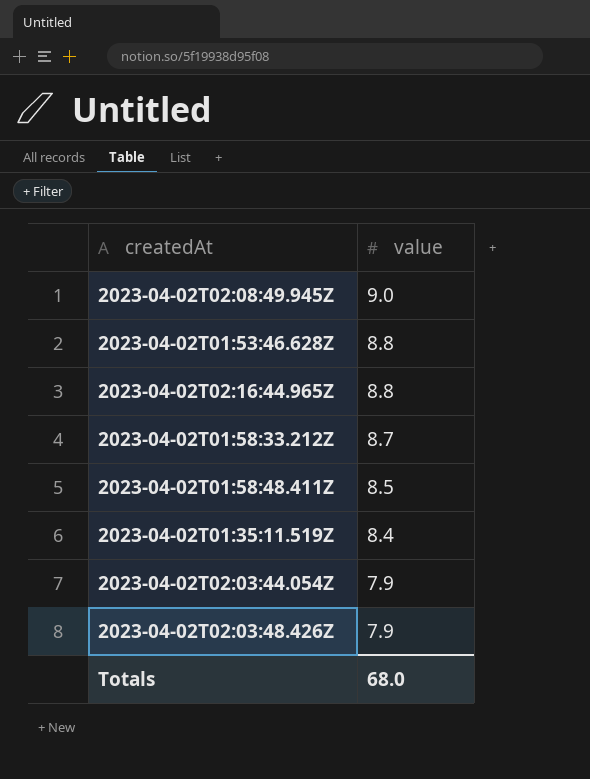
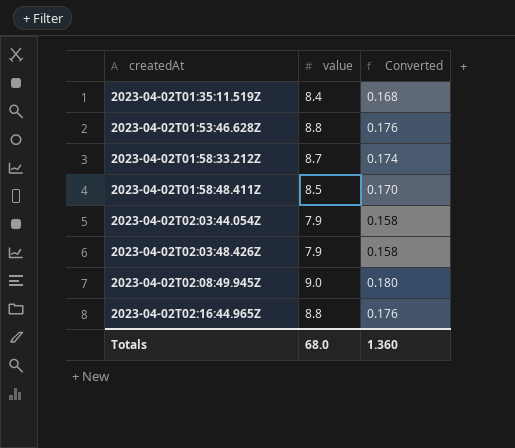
row order: value descending -> createdAt ascending
column Converted | formula: none -> [value] * 0.02

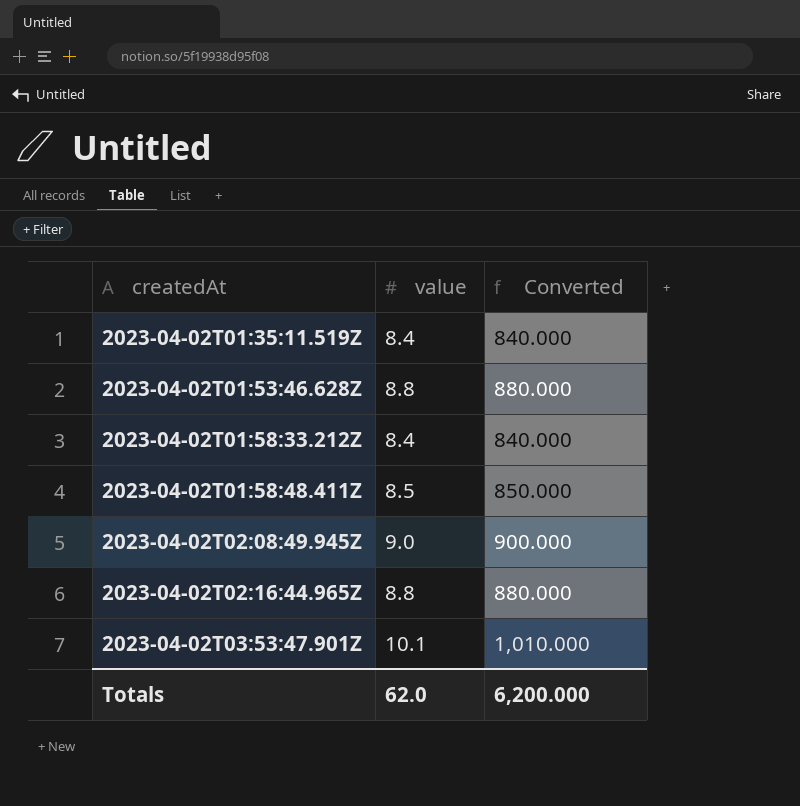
column Converted | formula: [value] * 0.02 -> [value] * 100
row 2023-04-02T02:03:44.054Z: 7.9 | 0.158 -> none
row 2023-04-02T02:03:48.426Z: 7.9 | 0.158 -> none
2023-04-02T01:58:33.212Z | value: 8.7 -> 8.4
row 2023-04-02T03:53:47.901Z: none -> 10.1 | 1,010.000
Totals | value: 68.0 -> 62.0
Totals | Converted: 1.360 -> 6,200.000

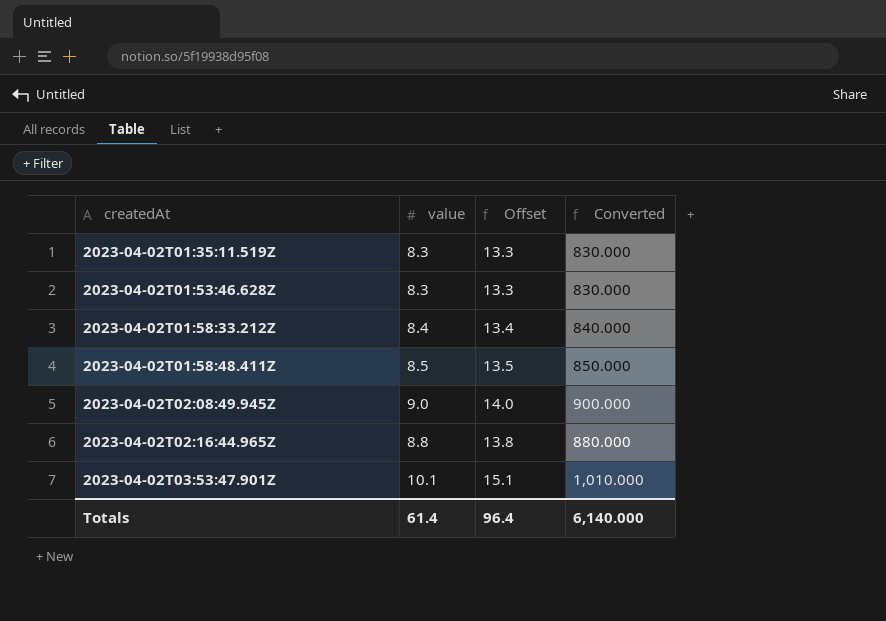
column Offset | formula: none -> [value] + 5
2023-04-02T01:35:11.519Z | value: 8.4 -> 8.3
2023-04-02T01:35:11.519Z | Converted: 840.000 -> 830.000
2023-04-02T01:53:46.628Z | value: 8.8 -> 8.3
2023-04-02T01:53:46.628Z | Converted: 880.000 -> 830.000
Totals | value: 62.0 -> 61.4
Totals | Converted: 6,200.000 -> 6,140.000

